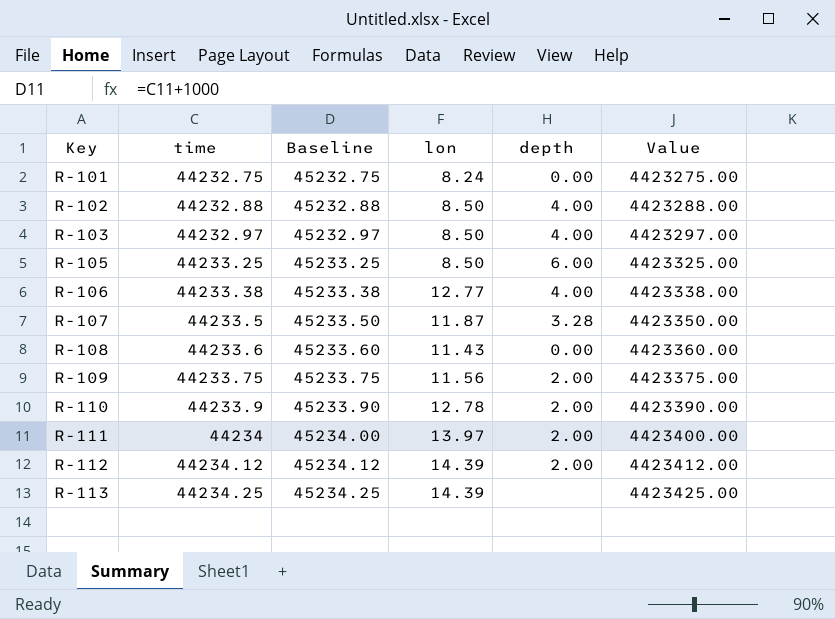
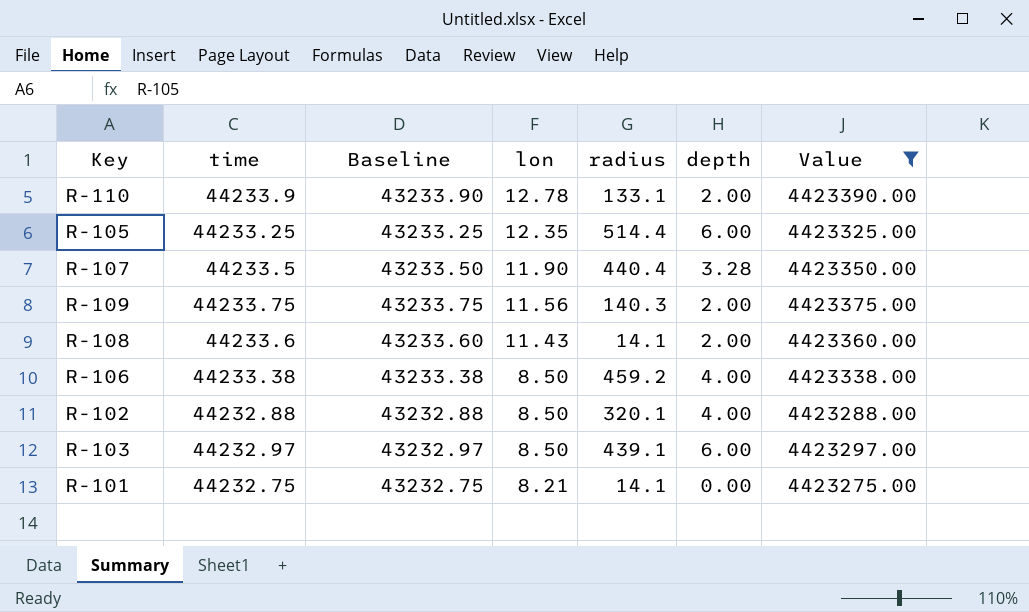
filter: none -> Value <= 4423390.00
row order: Key ascending -> lon descending
column Baseline | formula: [time] + 1000 -> [time] - 1000
column radius | position: none -> 5
R-105 | lon: 8.50 -> 12.35
R-107 | lon: 11.87 -> 11.90
R-108 | depth: 0.00 -> 2.00
R-106 | lon: 12.77 -> 8.50
R-103 | depth: 4.00 -> 6.00
R-101 | lon: 8.24 -> 8.21

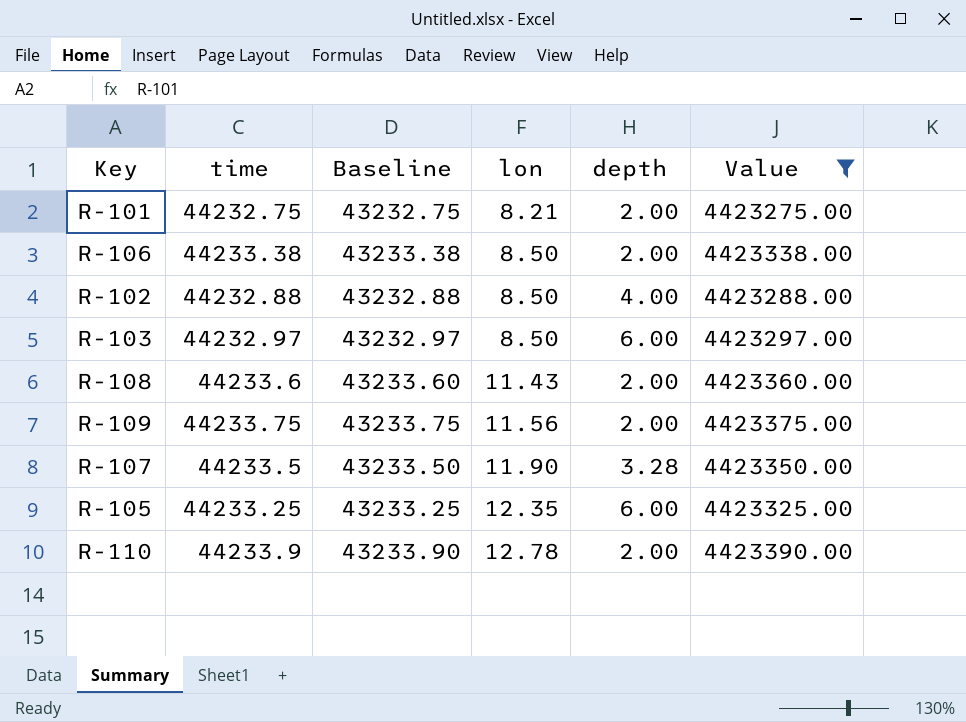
row order: lon descending -> lon ascending
column radius | position: 5 -> none
R-101 | depth: 0.00 -> 2.00
R-106 | depth: 4.00 -> 2.00

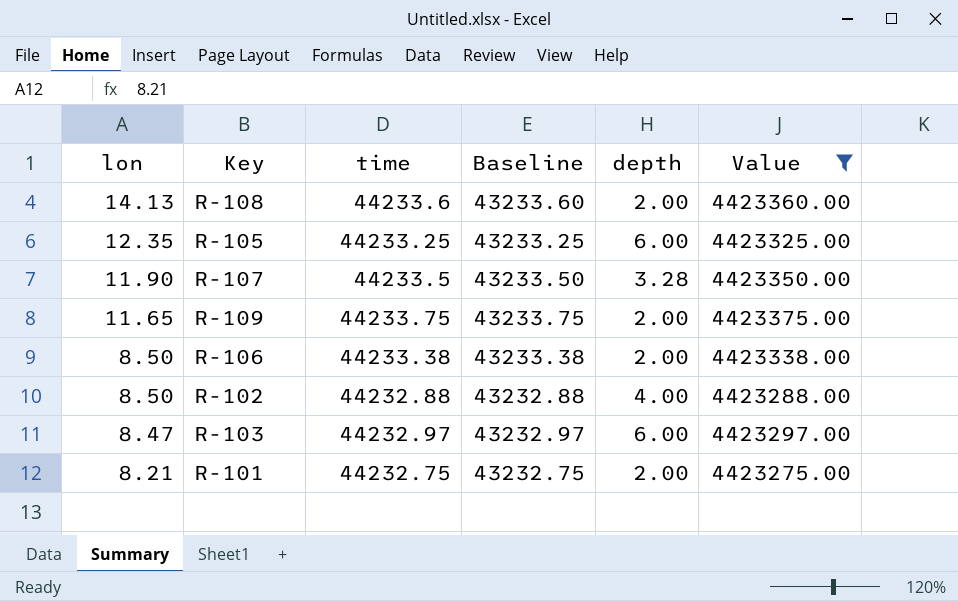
row order: lon ascending -> lon descending
column lon | position: 4 -> 1
row R-110: 44233.9 | 43233.90 | 12.78 | 2.00 | 4423390.00 -> none
R-108 | lon: 11.43 -> 14.13
R-109 | lon: 11.56 -> 11.65
R-103 | lon: 8.50 -> 8.47

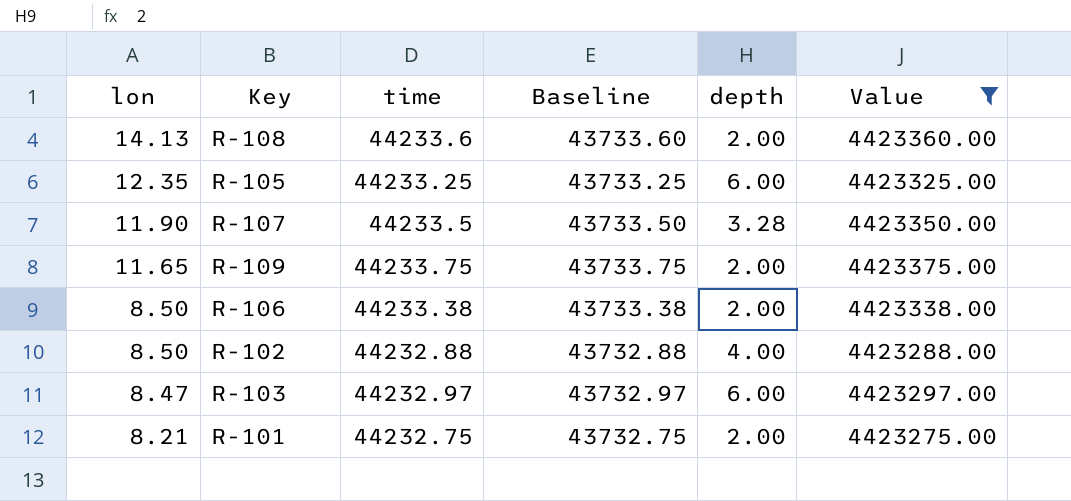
column Baseline | formula: [time] - 1000 -> [time] - 500

